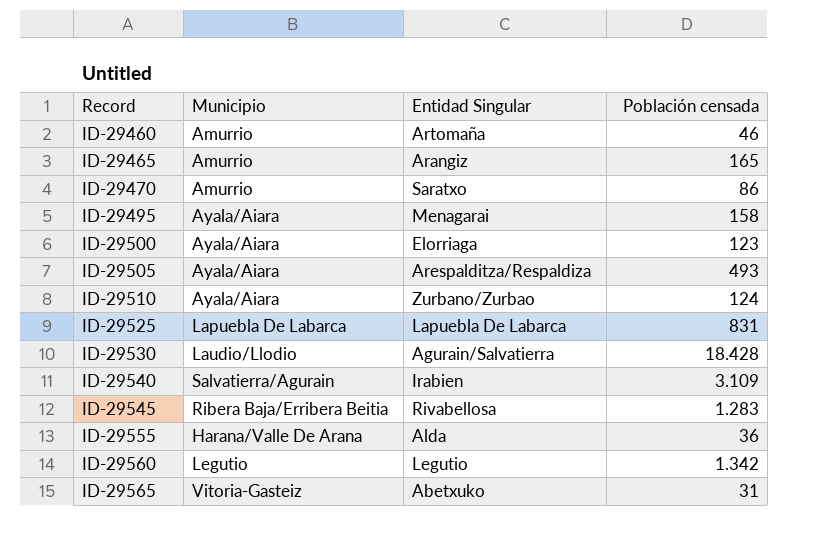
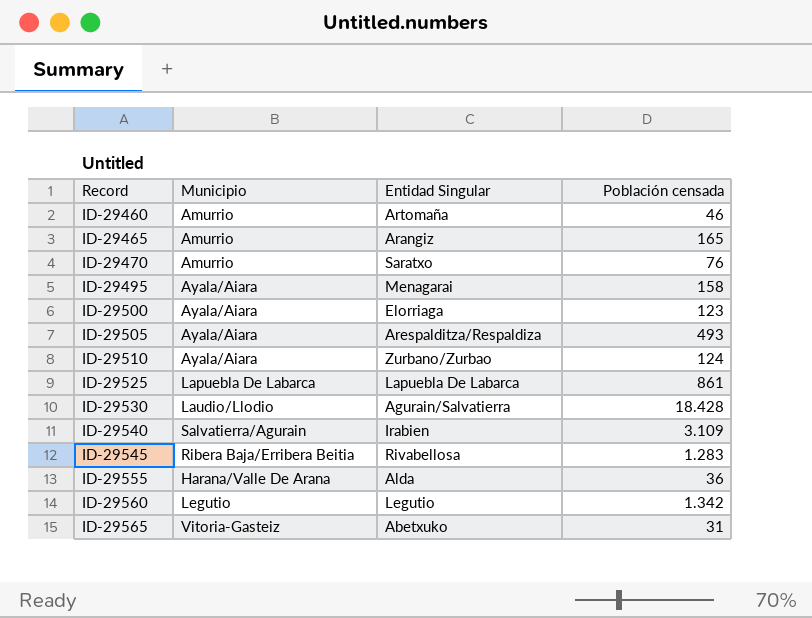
ID-29470 | Población censada: 86 -> 76
ID-29525 | Población censada: 831 -> 861

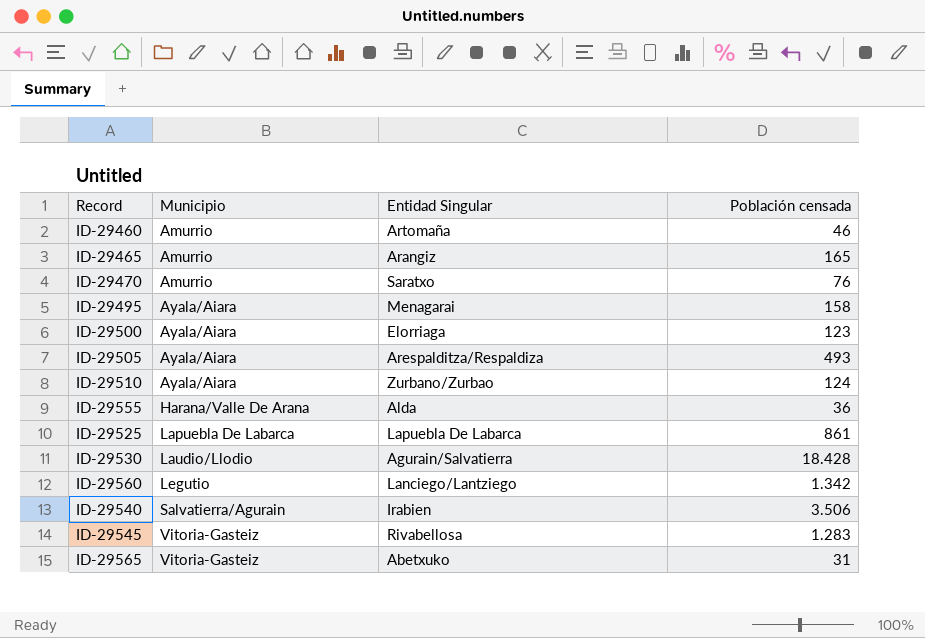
row order: Record ascending -> Municipio ascending
ID-29560 | Entidad Singular: Legutio -> Lanciego/Lantziego
ID-29540 | Población censada: 3.109 -> 3.506
ID-29545 | Municipio: Ribera Baja/Erribera Beitia -> Vitoria-Gasteiz

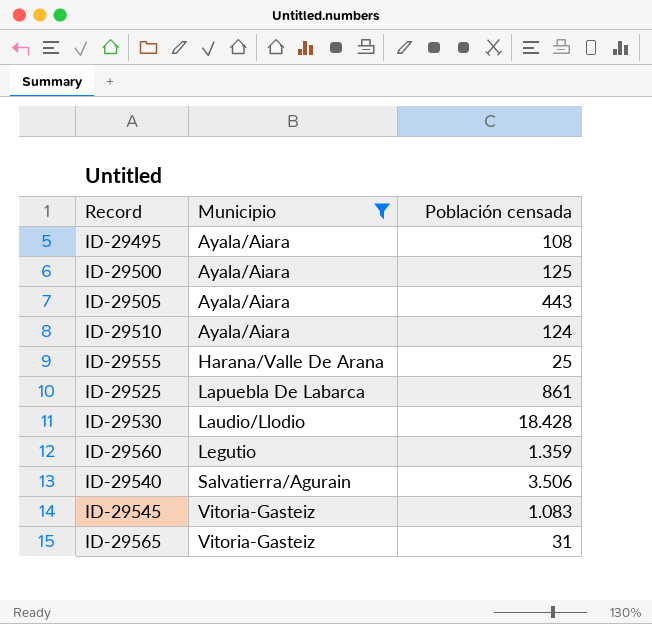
filter: none -> Municipio != Amurrio
column Entidad Singular | position: 3 -> none
ID-29495 | Población censada: 158 -> 108
ID-29500 | Población censada: 123 -> 125
ID-29505 | Población censada: 493 -> 443
ID-29555 | Población censada: 36 -> 25
ID-29560 | Población censada: 1.342 -> 1.359
ID-29545 | Población censada: 1.283 -> 1.083

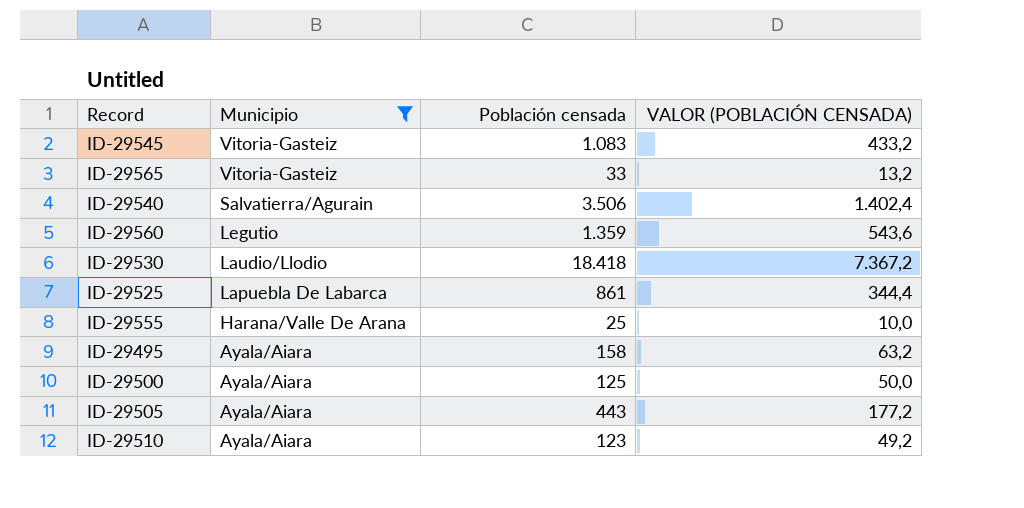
row order: Municipio ascending -> Municipio descending
column VALOR (POBLACIÓN CENSADA) | formula: none -> [Población censada] * 0,4
ID-29565 | Población censada: 31 -> 33
ID-29530 | Población censada: 18.428 -> 18.418
ID-29495 | Población censada: 108 -> 158
ID-29510 | Población censada: 124 -> 123

